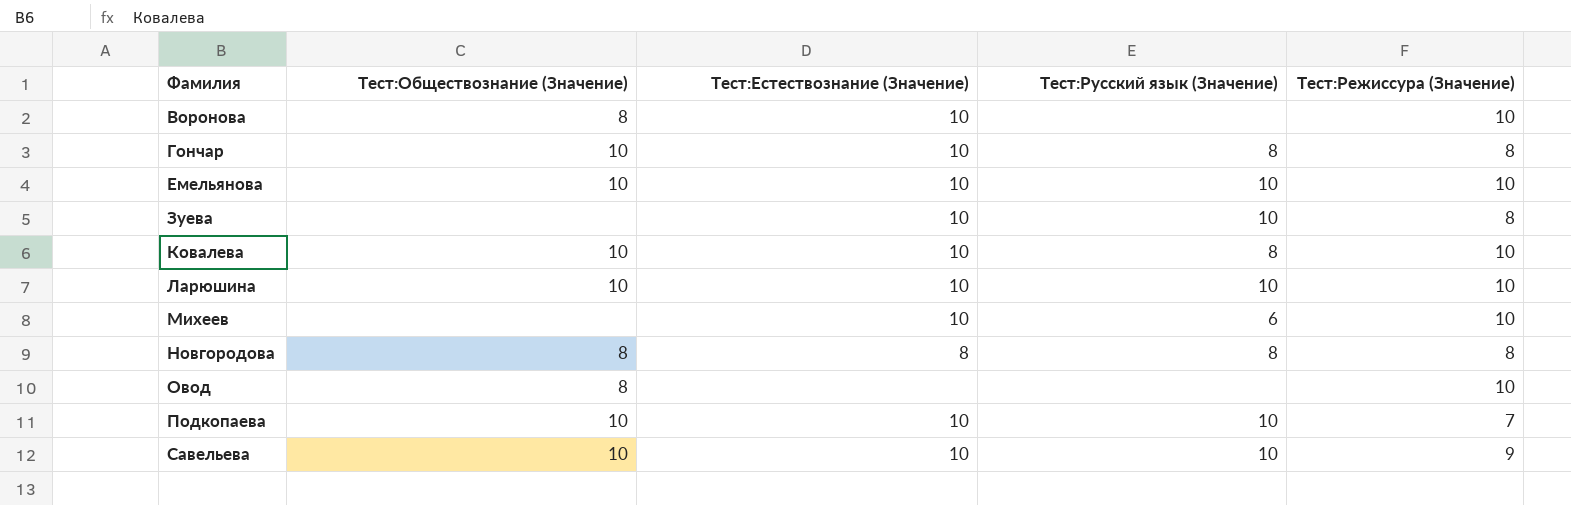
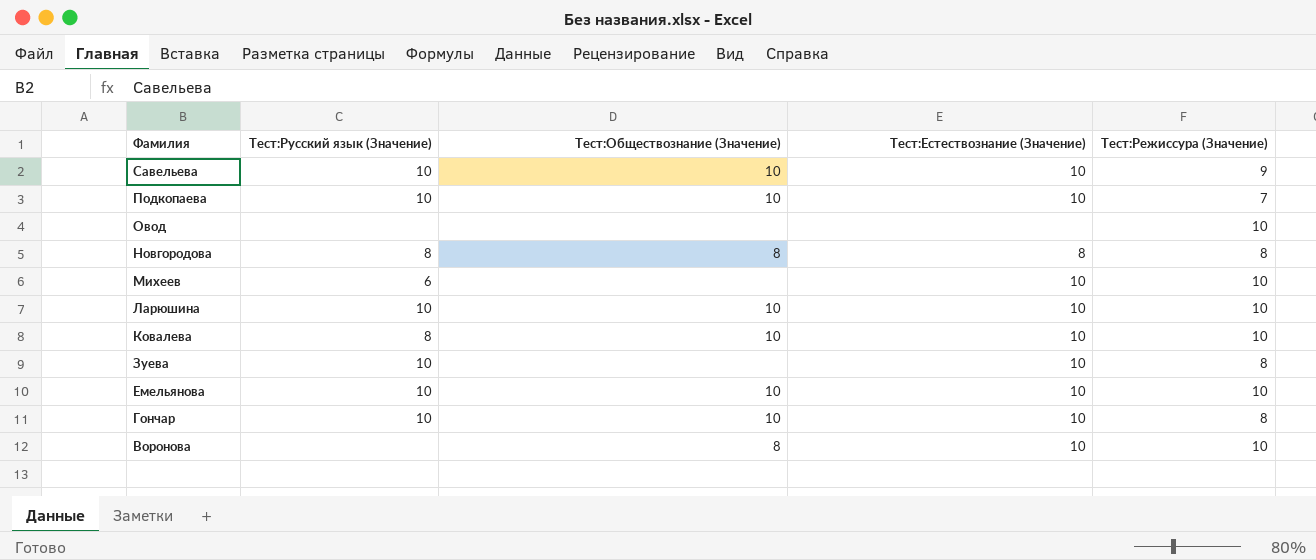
row order: Фамилия ascending -> Фамилия descending
column Тест:Русский язык (Значение) | position: 4 -> 2
Овод | Тест:Обществознание (Значение): 8 -> none
Гончар | Тест:Русский язык (Значение): 8 -> 10

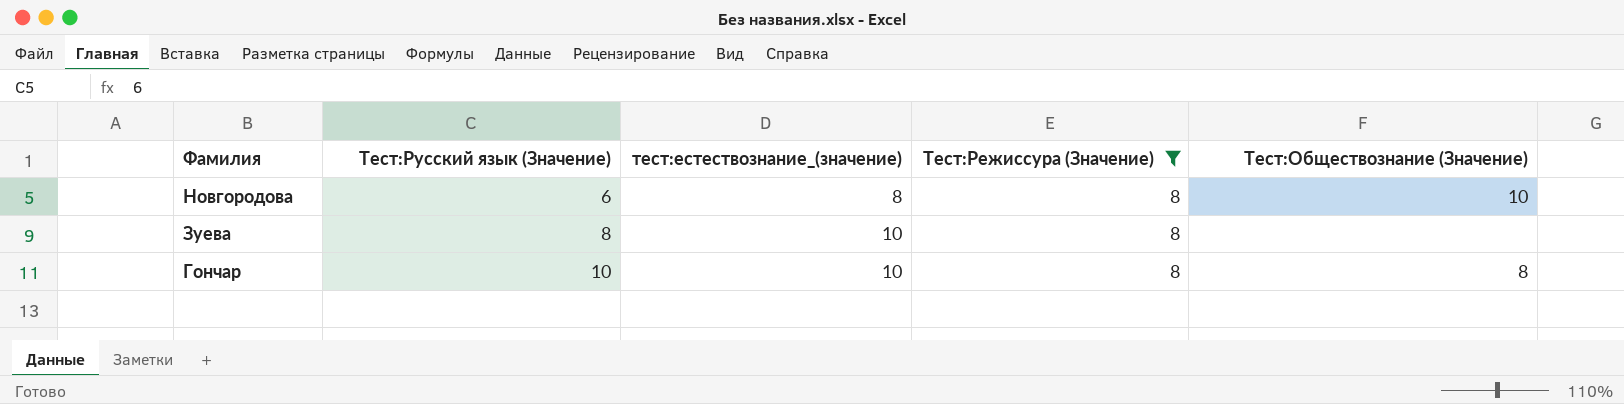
filter: none -> Тест:Режиссура (Значение) = 8
column name: Тест:Естествознание (Значение) -> тест:естествознание_(значение)
column Тест:Обществознание (Значение) | position: 3 -> 5
Новгородова | Тест:Русский язык (Значение): 8 -> 6
Новгородова | Тест:Обществознание (Значение): 8 -> 10
Зуева | Тест:Русский язык (Значение): 10 -> 8
Гончар | Тест:Обществознание (Значение): 10 -> 8

